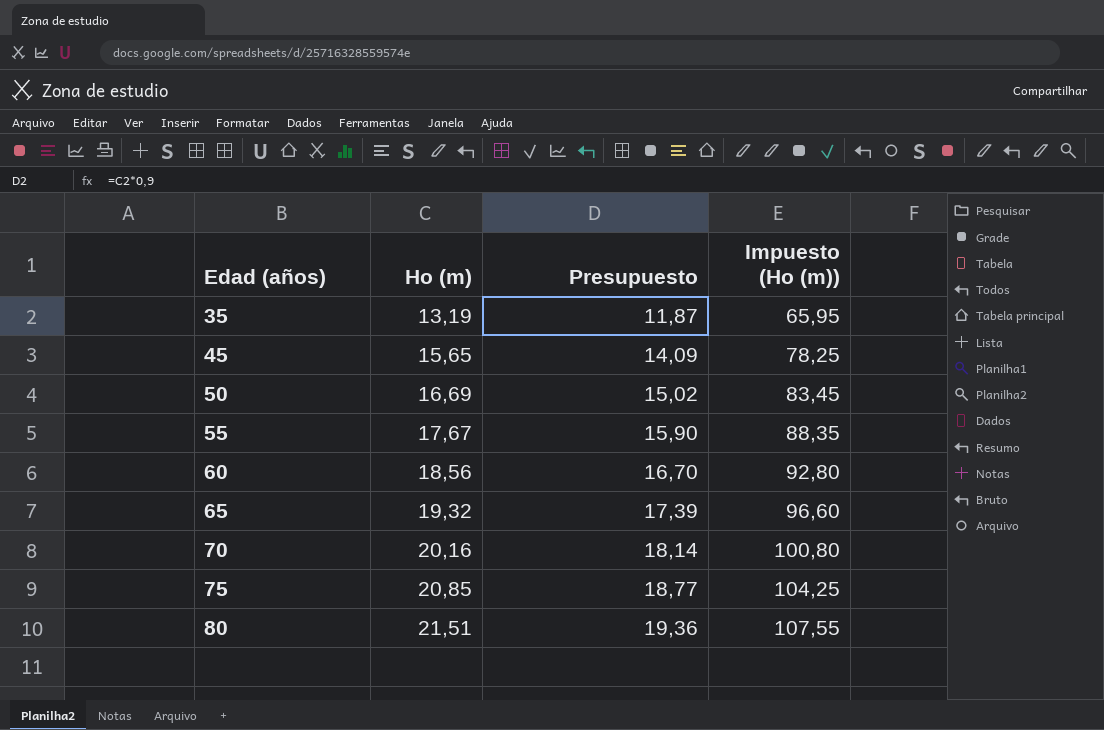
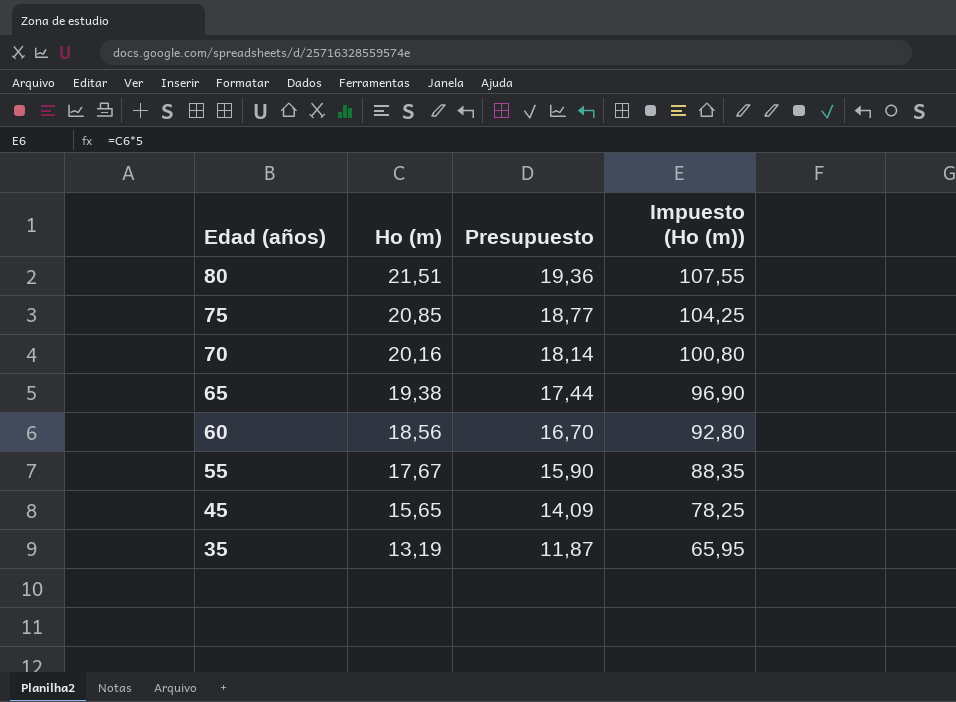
row order: Edad (años) ascending -> Edad (años) descending
row 50: 16,69 | 15,02 | 83,45 -> none
65 | Ho (m): 19,32 -> 19,38
65 | Presupuesto: 17,39 -> 17,44
65 | Impuesto (Ho (m)): 96,60 -> 96,90

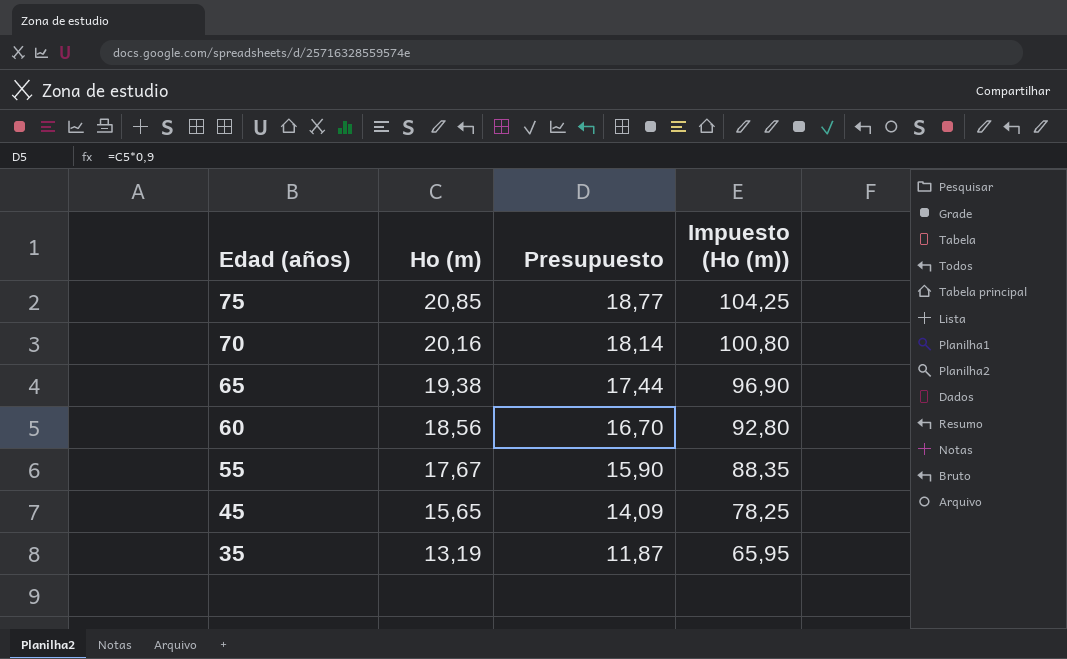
row 80: 21,51 | 19,36 | 107,55 -> none

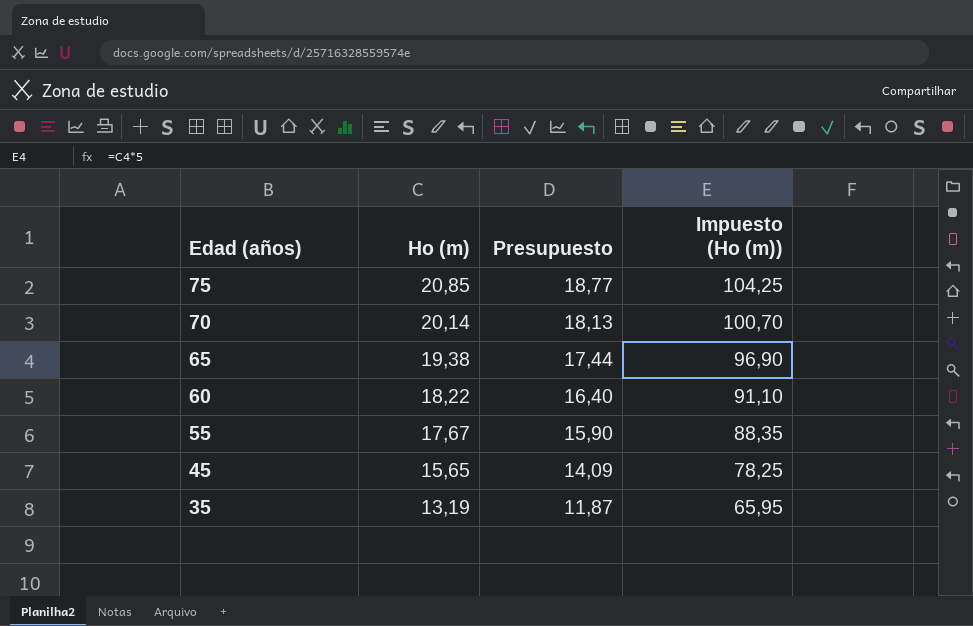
70 | Ho (m): 20,16 -> 20,14
70 | Presupuesto: 18,14 -> 18,13
70 | Impuesto (Ho (m)): 100,80 -> 100,70
60 | Ho (m): 18,56 -> 18,22
60 | Presupuesto: 16,70 -> 16,40
60 | Impuesto (Ho (m)): 92,80 -> 91,10

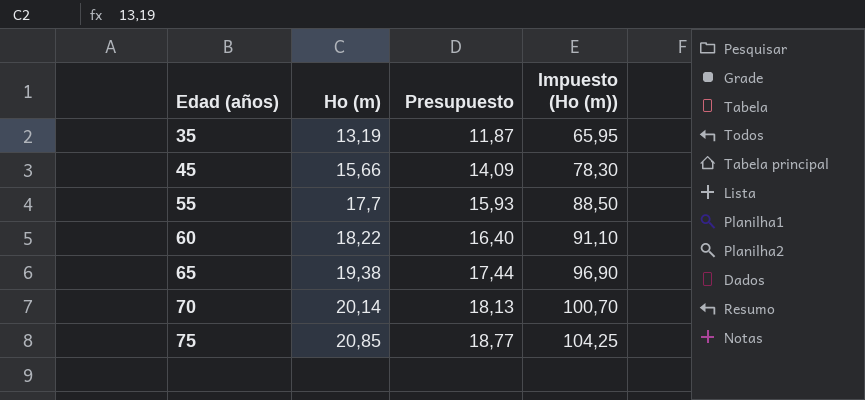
row order: Edad (años) descending -> Edad (años) ascending
45 | Ho (m): 15,65 -> 15,66
45 | Impuesto (Ho (m)): 78,25 -> 78,30
55 | Ho (m): 17,67 -> 17,7
55 | Presupuesto: 15,90 -> 15,93
55 | Impuesto (Ho (m)): 88,35 -> 88,50

